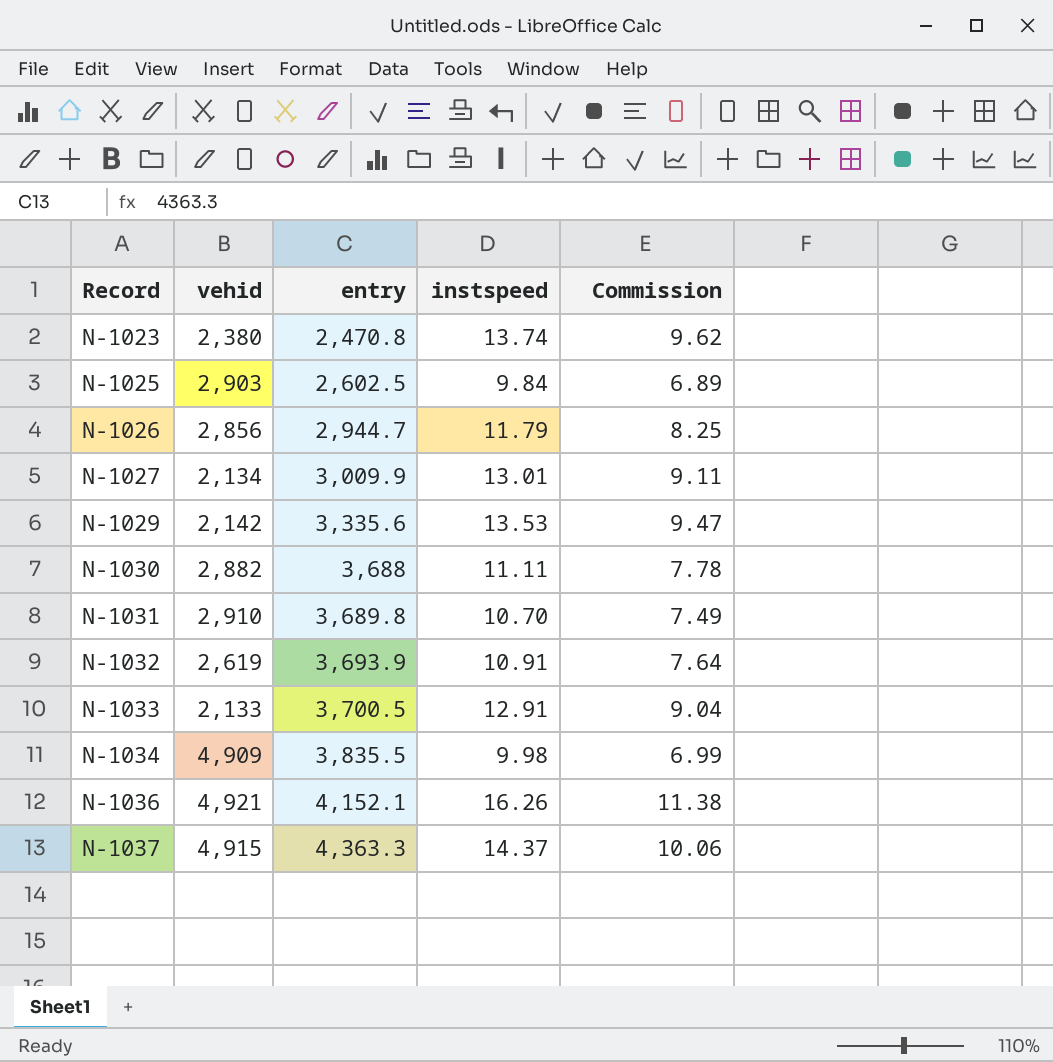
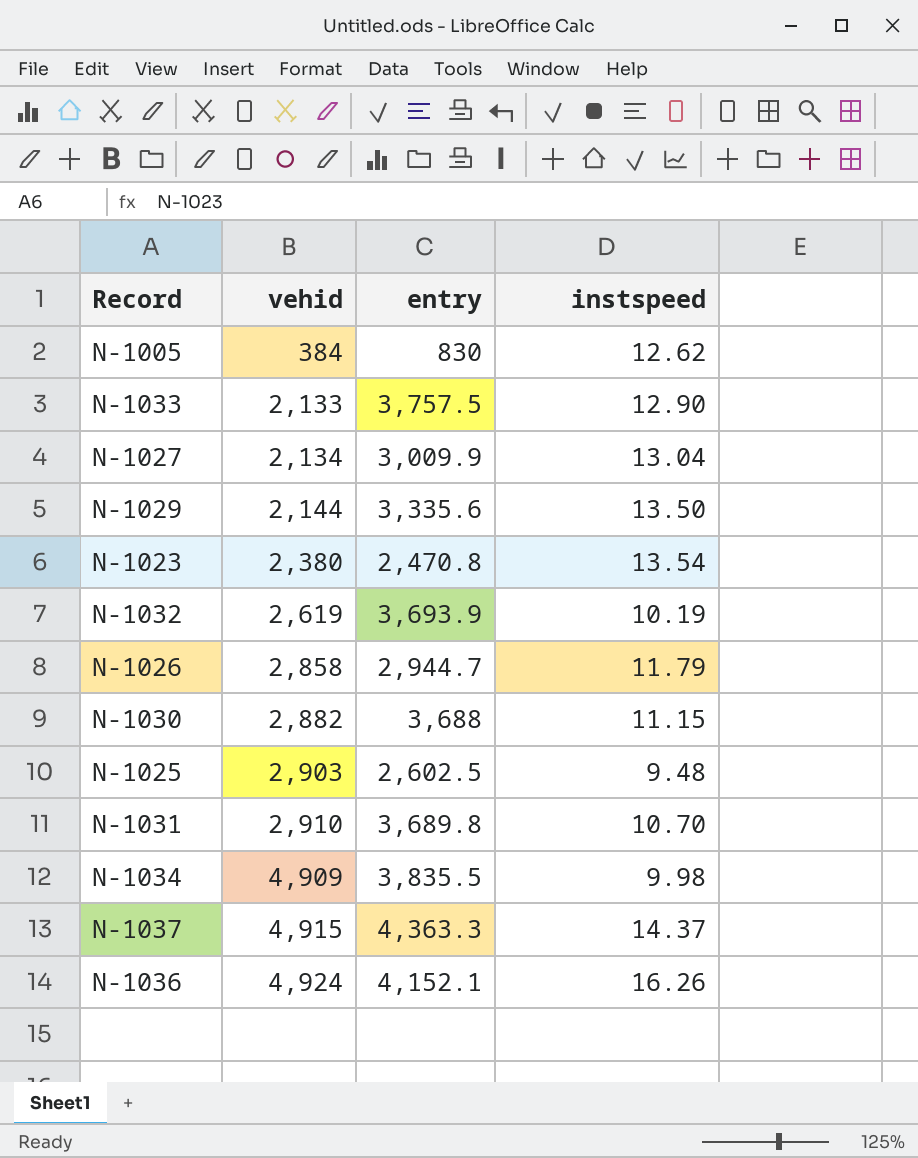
row order: Record ascending -> vehid ascending
column Commission | formula: [instspeed] * 0.7 -> none
row N-1005: none -> 384 | 830 | 12.62
N-1033 | entry: 3,700.5 -> 3,757.5
N-1033 | instspeed: 12.91 -> 12.90
N-1027 | instspeed: 13.01 -> 13.04
N-1029 | vehid: 2,142 -> 2,144
N-1029 | instspeed: 13.53 -> 13.50
N-1023 | instspeed: 13.74 -> 13.54
N-1032 | instspeed: 10.91 -> 10.19
N-1026 | vehid: 2,856 -> 2,858
N-1030 | instspeed: 11.11 -> 11.15
N-1025 | instspeed: 9.84 -> 9.48
N-1036 | vehid: 4,921 -> 4,924

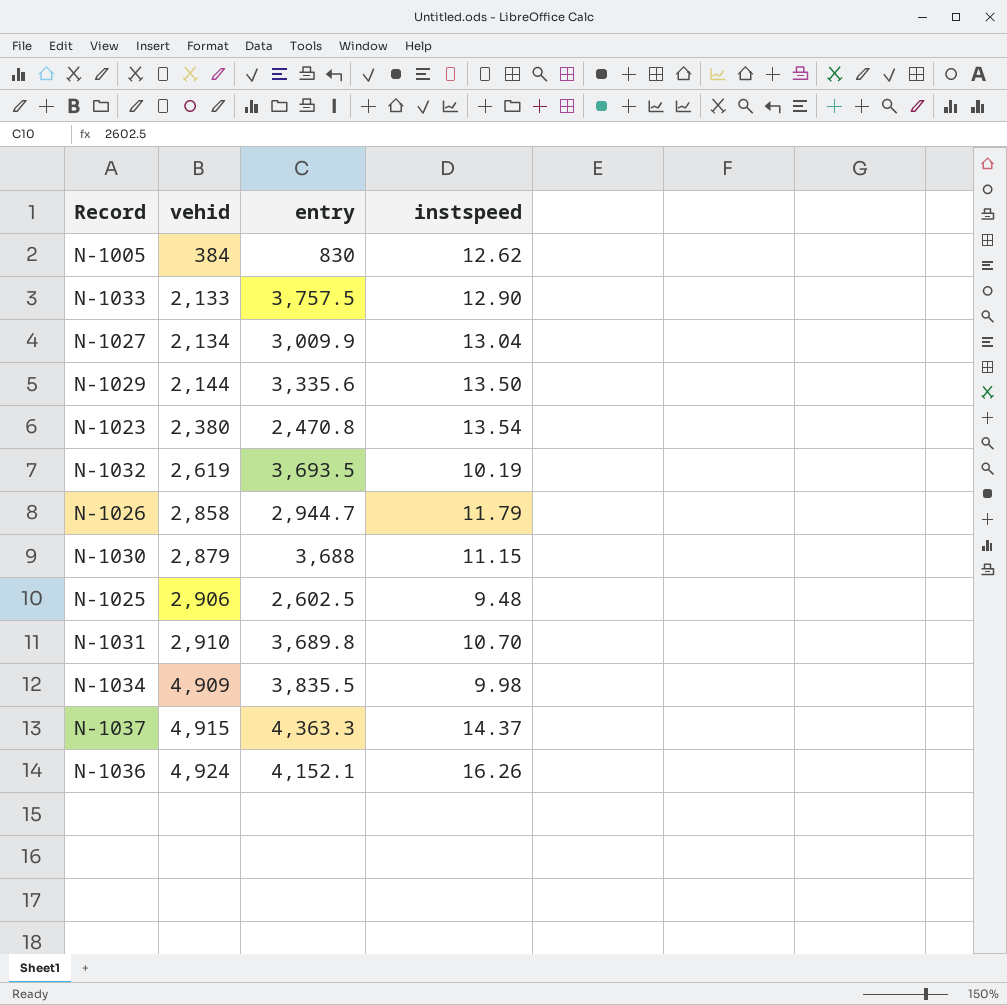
N-1032 | entry: 3,693.9 -> 3,693.5
N-1030 | vehid: 2,882 -> 2,879
N-1025 | vehid: 2,903 -> 2,906

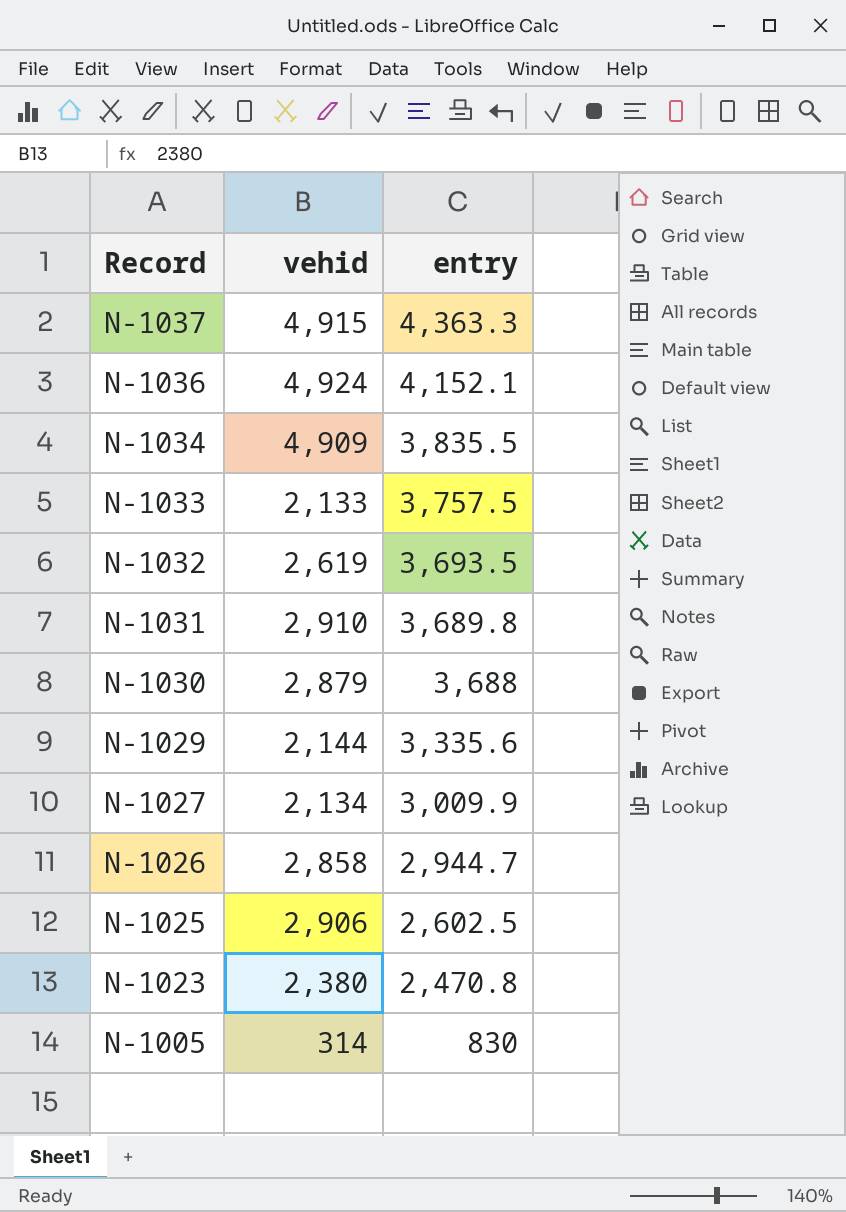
row order: vehid ascending -> Record descending
column instspeed | position: 4 -> none
N-1005 | vehid: 384 -> 314

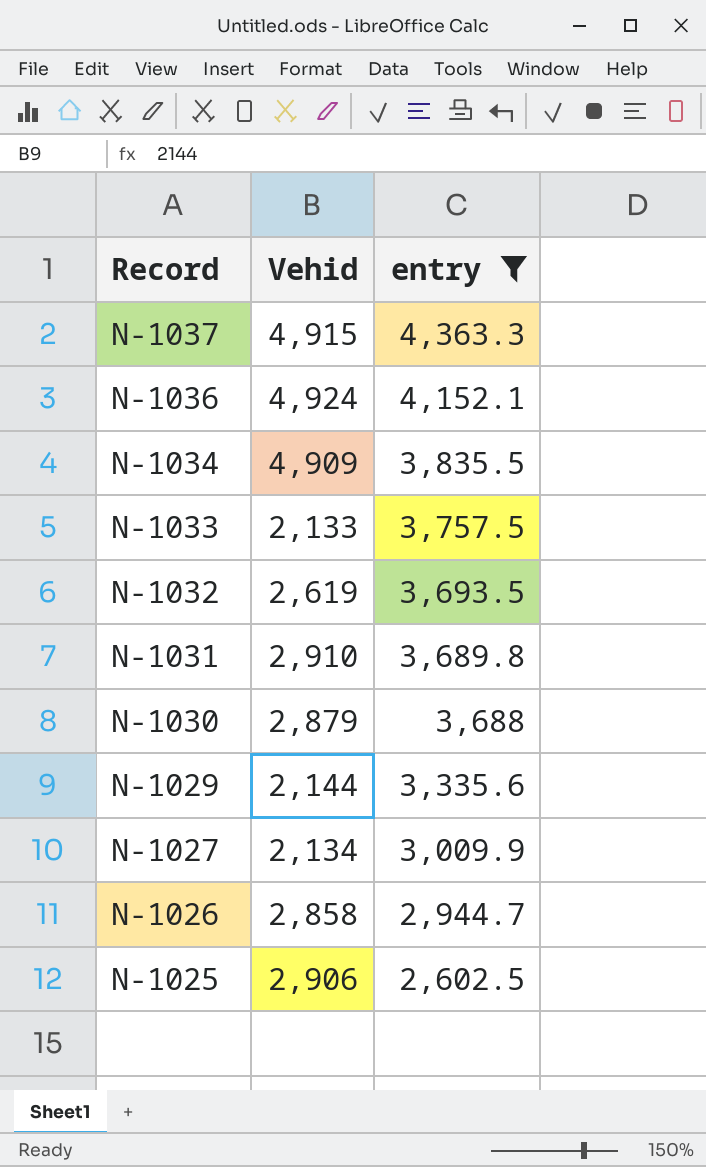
filter: none -> entry >= 2,602.5
column name: vehid -> Vehid

